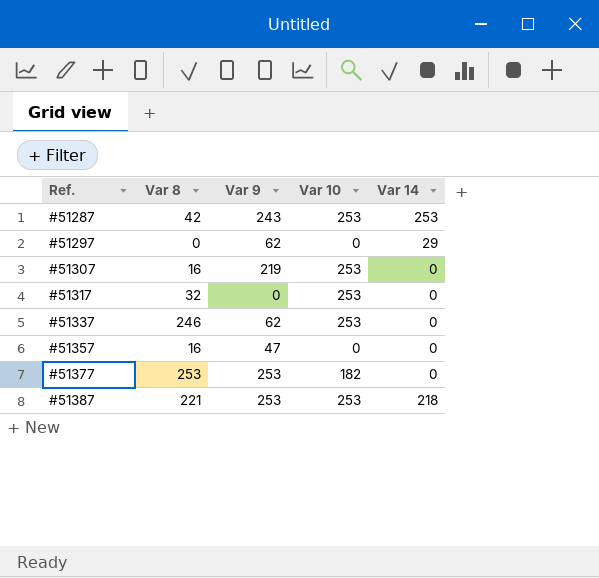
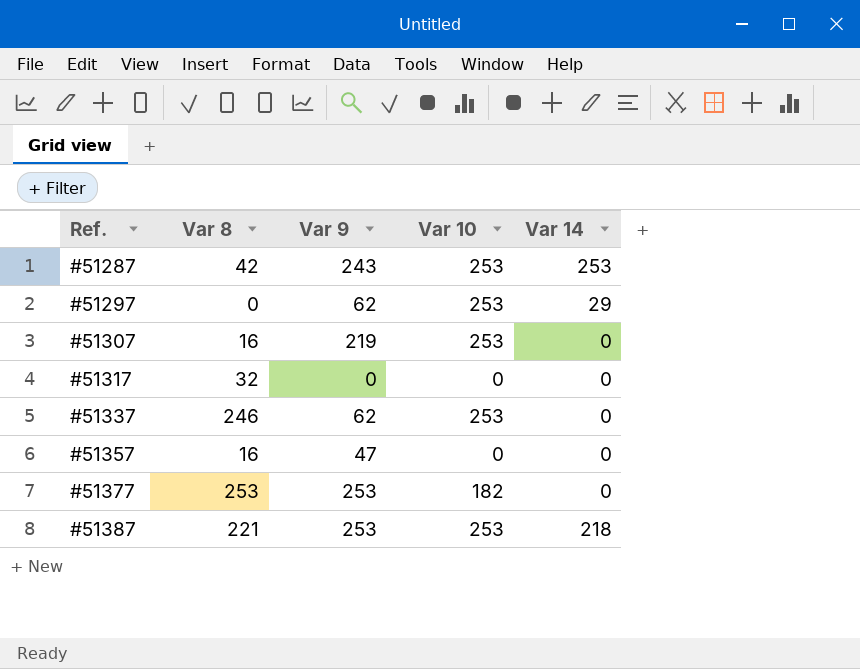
#51297 | Var 10: 0 -> 253
#51317 | Var 10: 253 -> 0

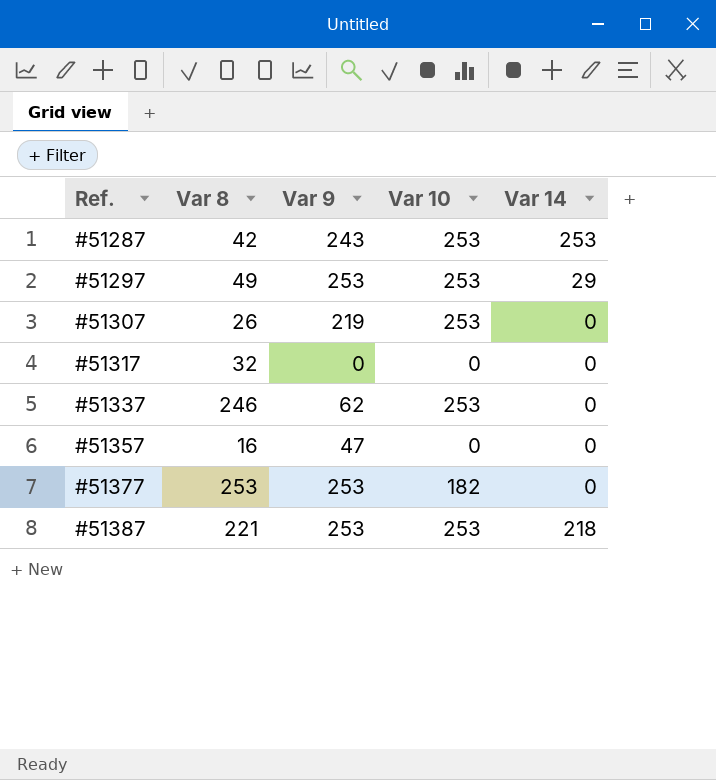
#51297 | Var 8: 0 -> 49
#51297 | Var 9: 62 -> 253
#51307 | Var 8: 16 -> 26

